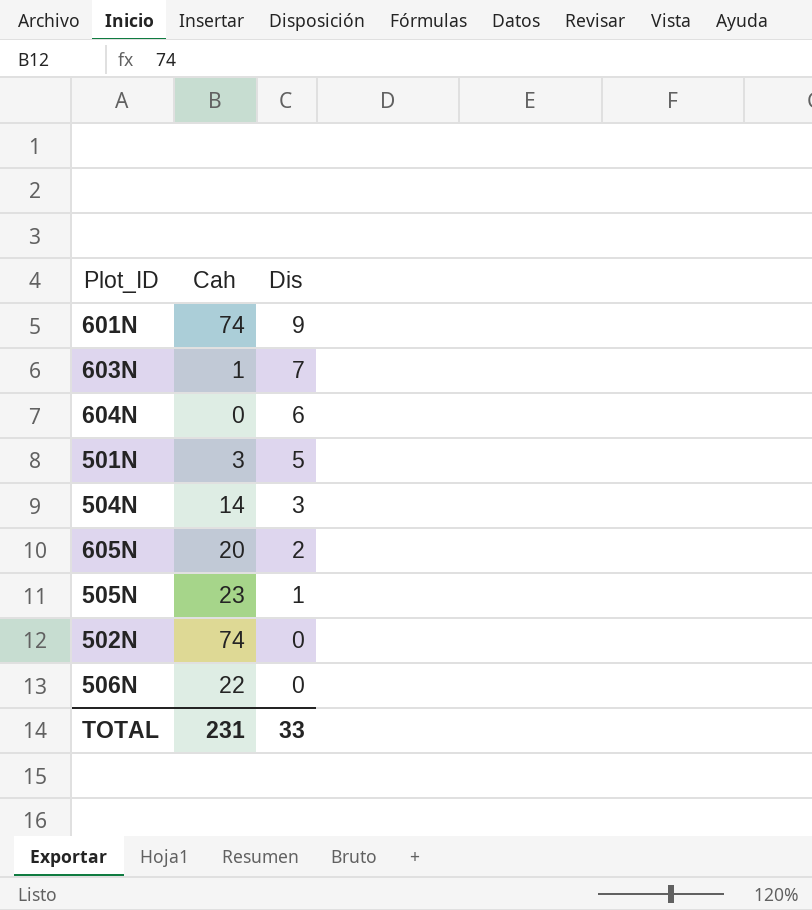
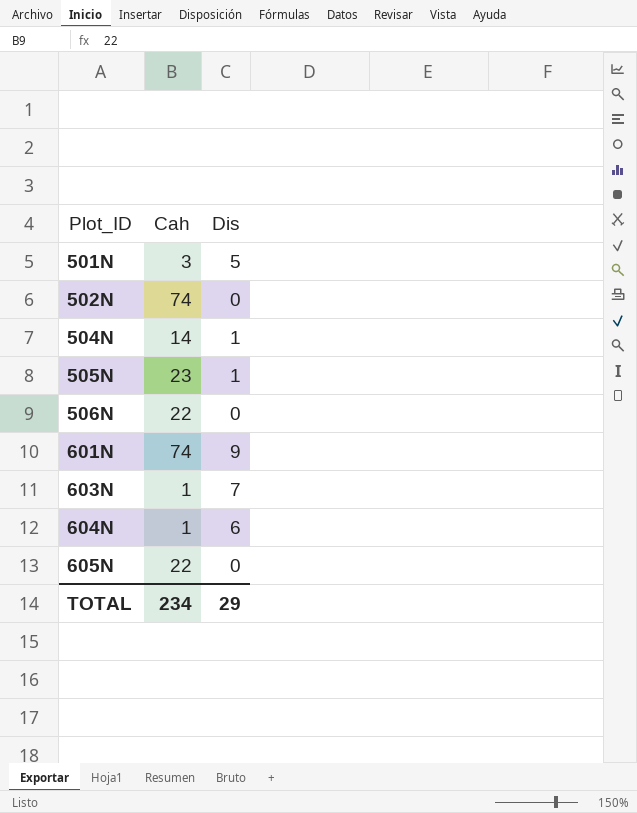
row order: Dis descending -> Plot_ID ascending
504N | Dis: 3 -> 1
604N | Cah: 0 -> 1
605N | Cah: 20 -> 22
605N | Dis: 2 -> 0
TOTAL | Cah: 231 -> 234
TOTAL | Dis: 33 -> 29

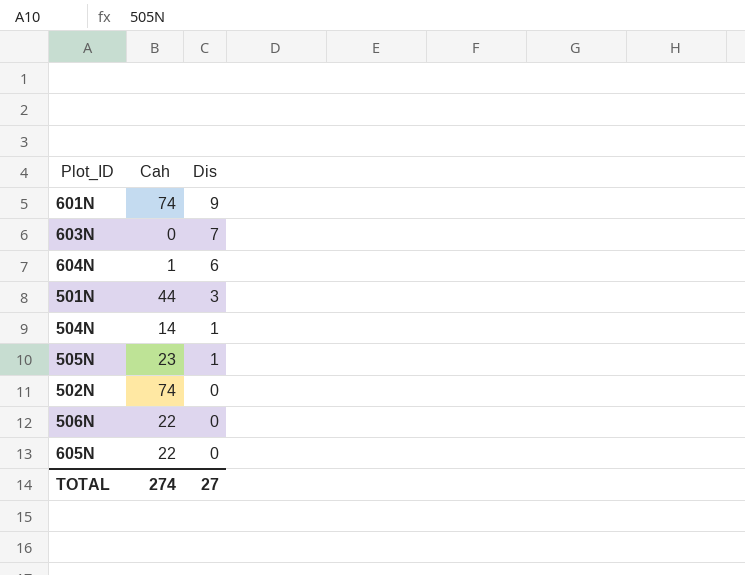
row order: Plot_ID ascending -> Dis descending
603N | Cah: 1 -> 0
501N | Cah: 3 -> 44
501N | Dis: 5 -> 3
TOTAL | Cah: 234 -> 274
TOTAL | Dis: 29 -> 27

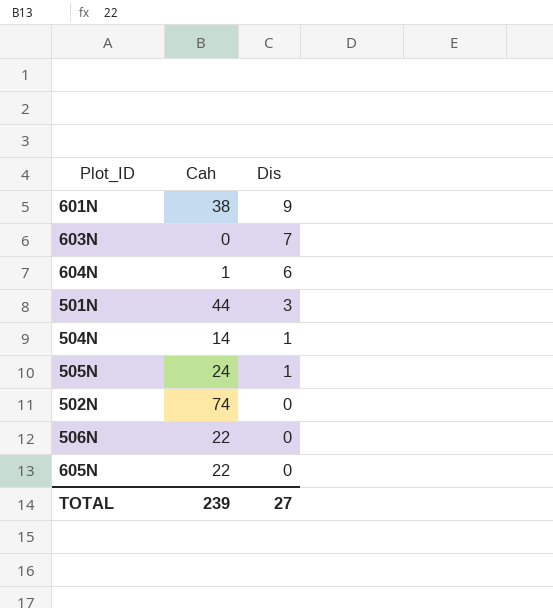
601N | Cah: 74 -> 38
505N | Cah: 23 -> 24
TOTAL | Cah: 274 -> 239

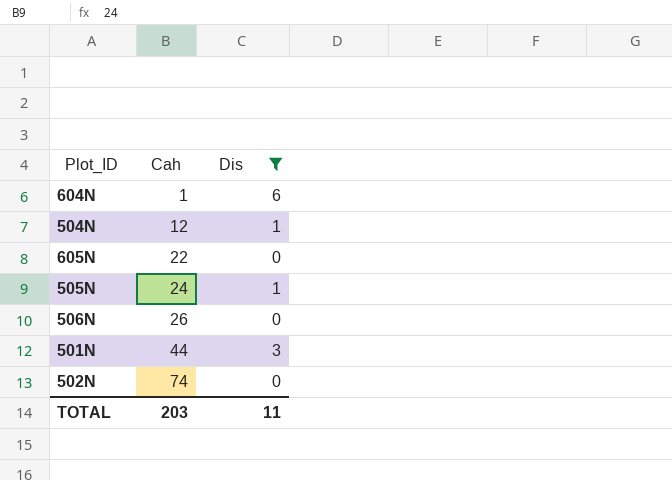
filter: none -> Dis <= 6
row order: Dis descending -> Cah ascending
504N | Cah: 14 -> 12
506N | Cah: 22 -> 26
TOTAL | Cah: 239 -> 203
TOTAL | Dis: 27 -> 11

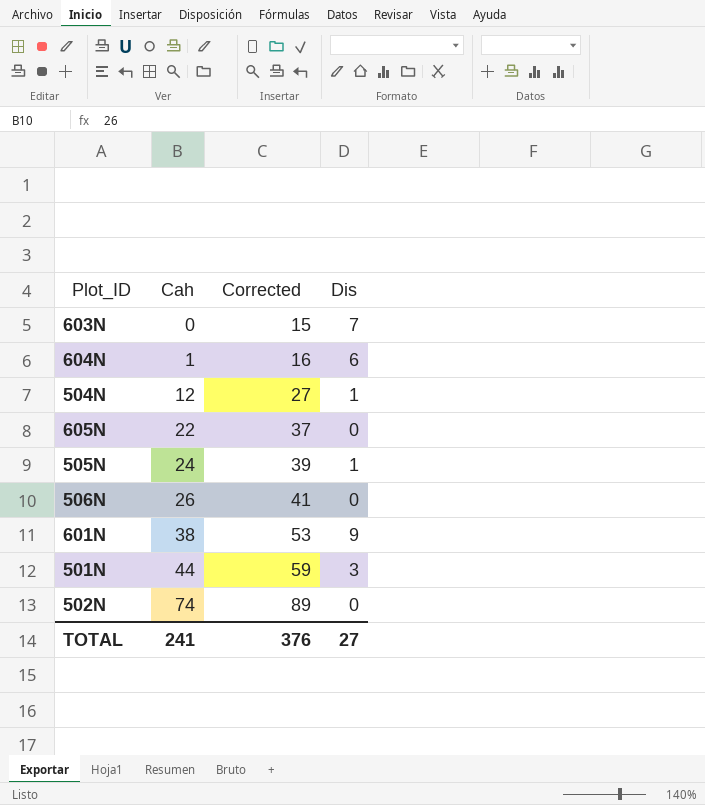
filter: Dis <= 6 -> none
column Corrected | formula: none -> [Cah] + 15
TOTAL | Cah: 203 -> 241
TOTAL | Dis: 11 -> 27

